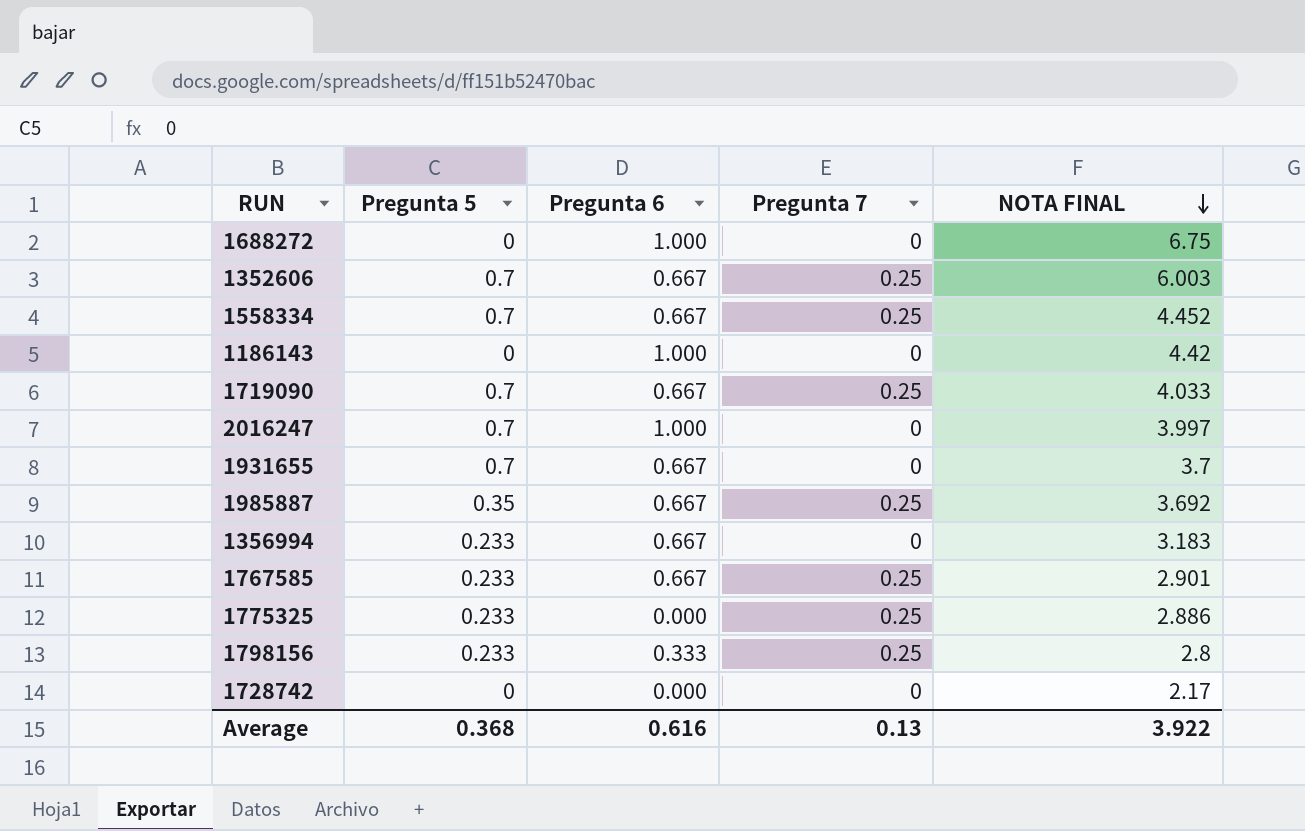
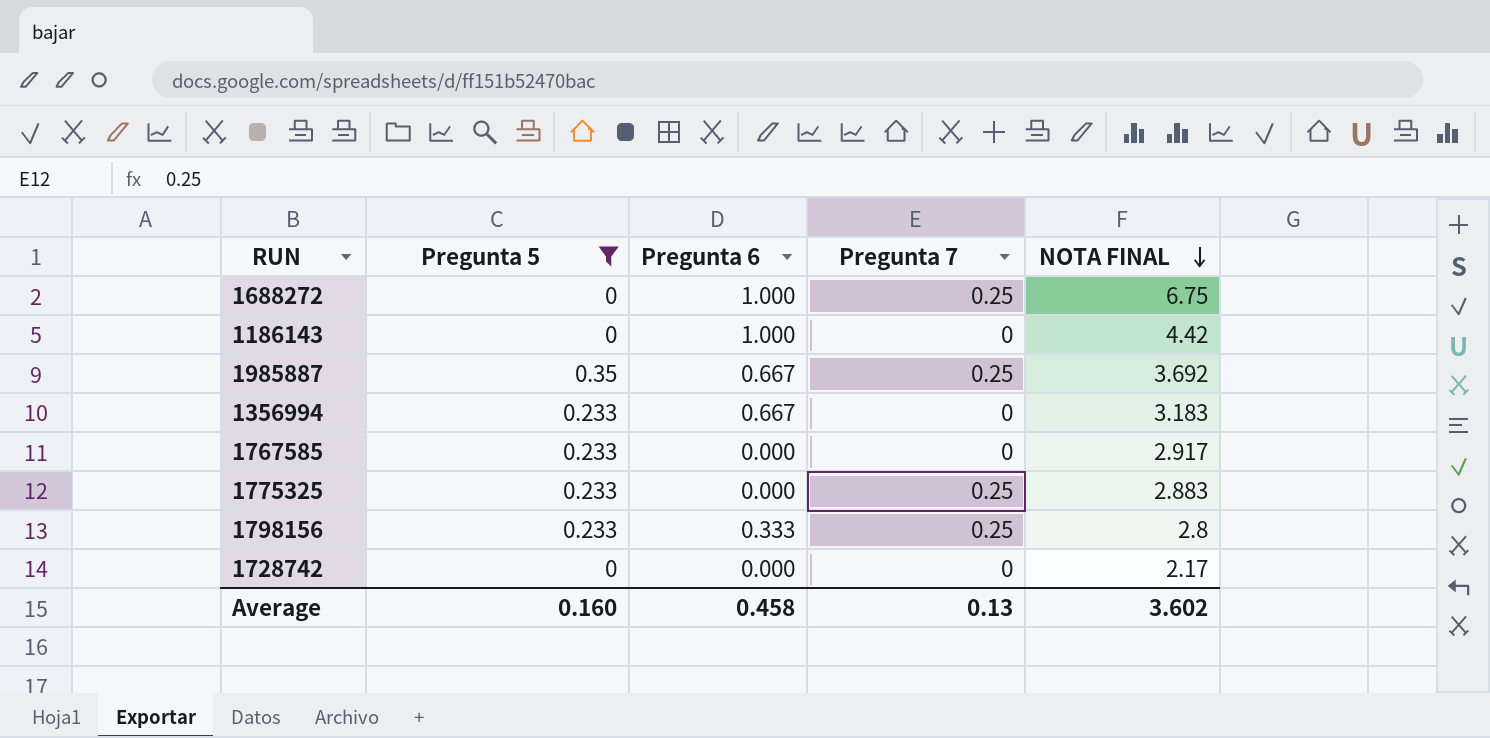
filter: none -> Pregunta 5 != 0.7
1688272 | Pregunta 7: 0 -> 0.25
1767585 | Pregunta 6: 0.667 -> 0.000
1767585 | Pregunta 7: 0.25 -> 0
1767585 | NOTA FINAL: 2.901 -> 2.917
1775325 | NOTA FINAL: 2.886 -> 2.883
Average | Pregunta 5: 0.368 -> 0.160
Average | Pregunta 6: 0.616 -> 0.458
Average | NOTA FINAL: 3.922 -> 3.602

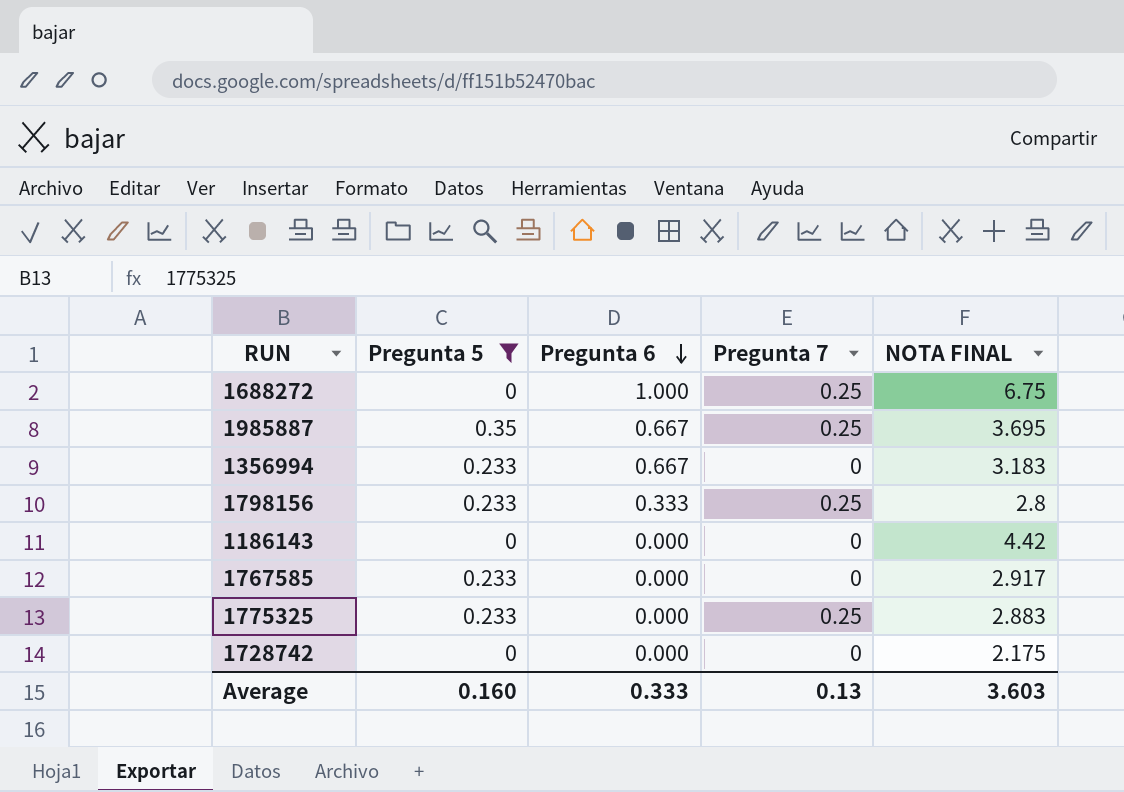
row order: NOTA FINAL descending -> Pregunta 6 descending
1985887 | NOTA FINAL: 3.692 -> 3.695
1186143 | Pregunta 6: 1.000 -> 0.000
1728742 | NOTA FINAL: 2.17 -> 2.175
Average | Pregunta 6: 0.458 -> 0.333
Average | NOTA FINAL: 3.602 -> 3.603

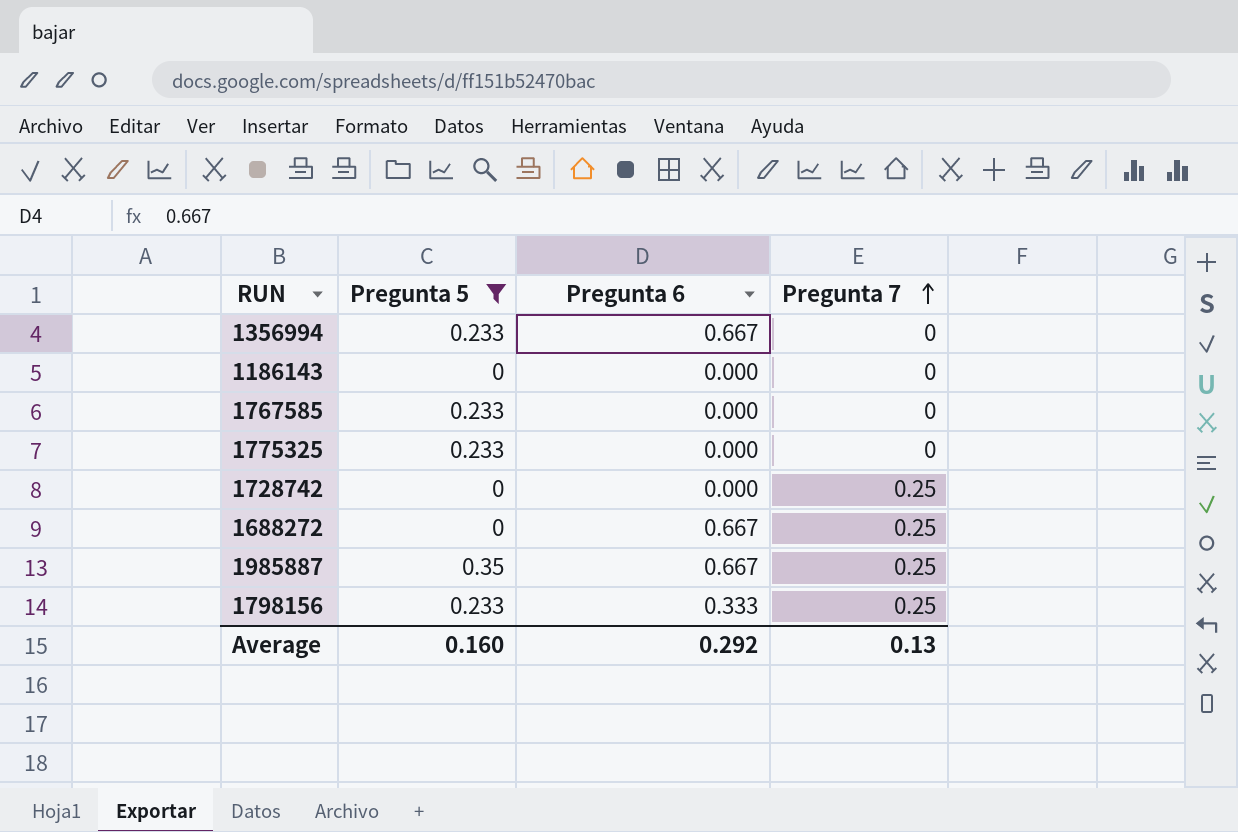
row order: Pregunta 6 descending -> Pregunta 7 ascending
column NOTA FINAL | position: 5 -> none
1775325 | Pregunta 7: 0.25 -> 0
1728742 | Pregunta 7: 0 -> 0.25
1688272 | Pregunta 6: 1.000 -> 0.667
Average | Pregunta 6: 0.333 -> 0.292

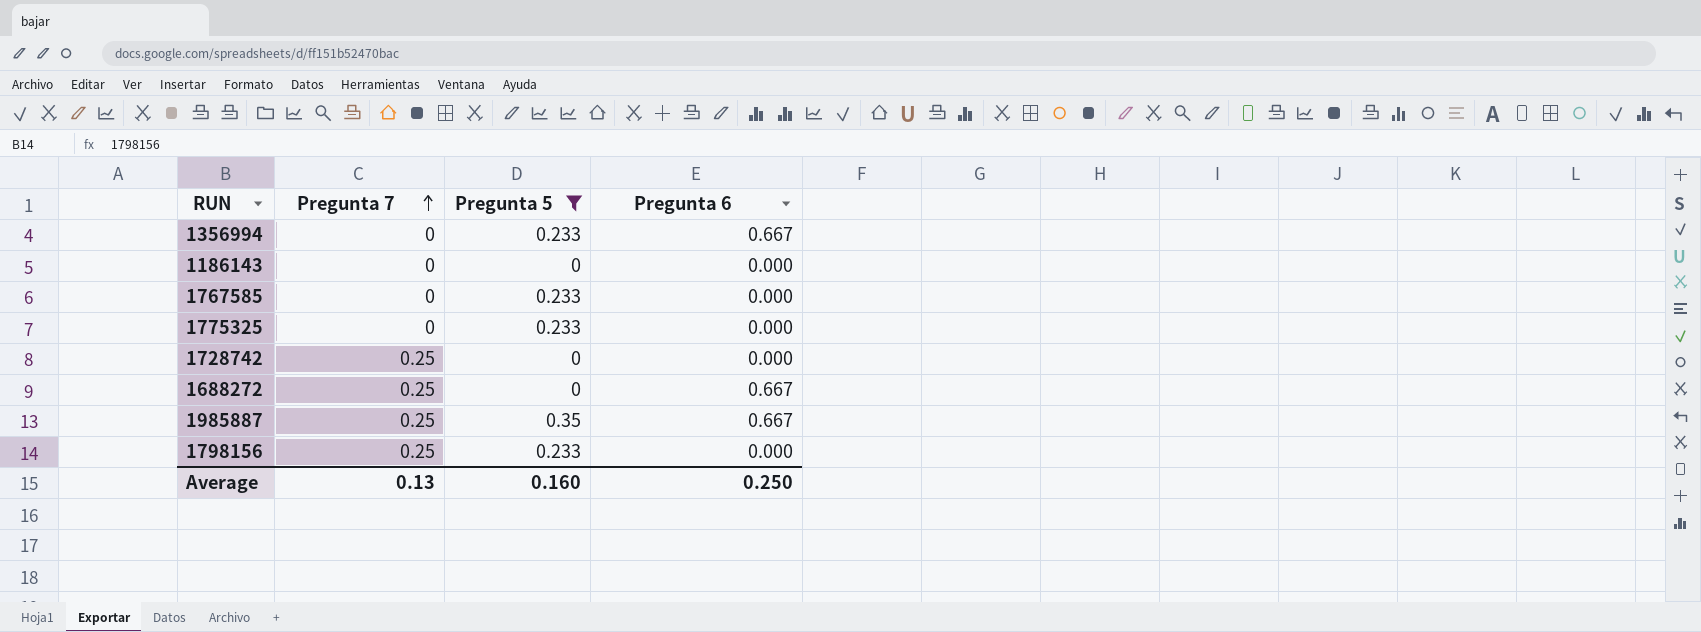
column Pregunta 7 | position: 4 -> 2
1798156 | Pregunta 6: 0.333 -> 0.000
Average | Pregunta 6: 0.292 -> 0.250

